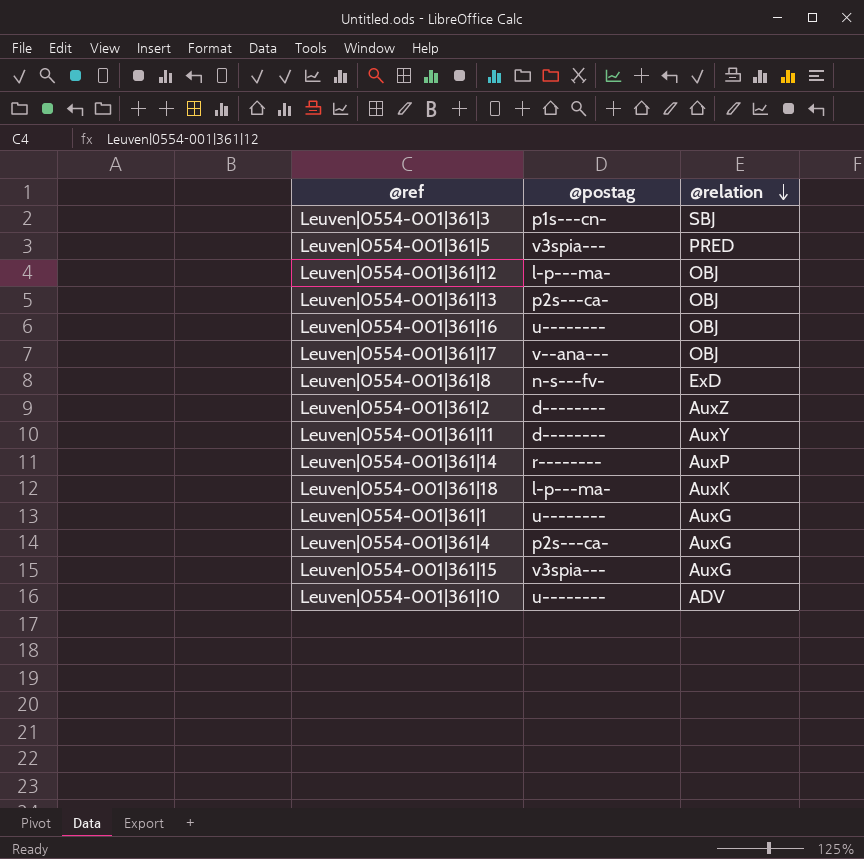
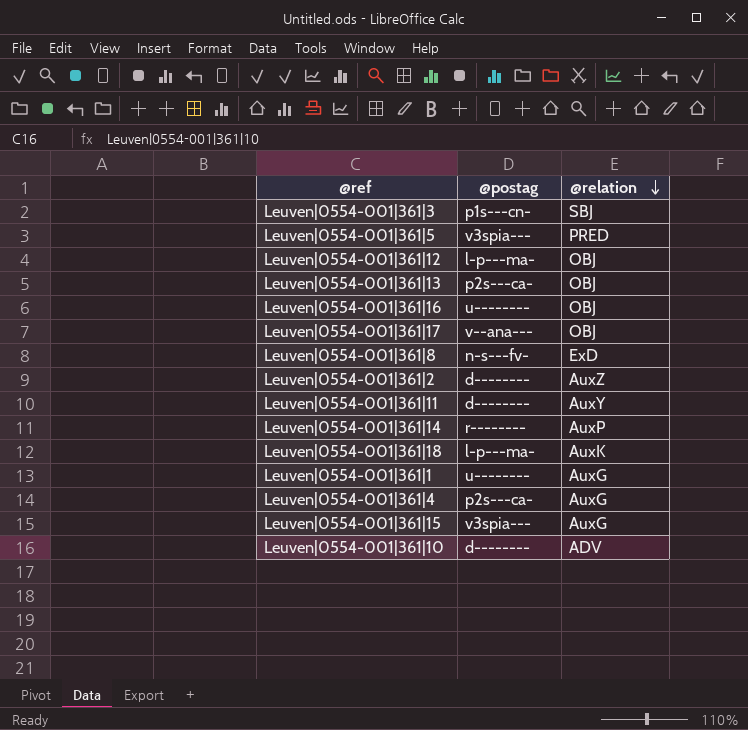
Leuven|0554-001|361|10 | @postag: u-------- -> d--------

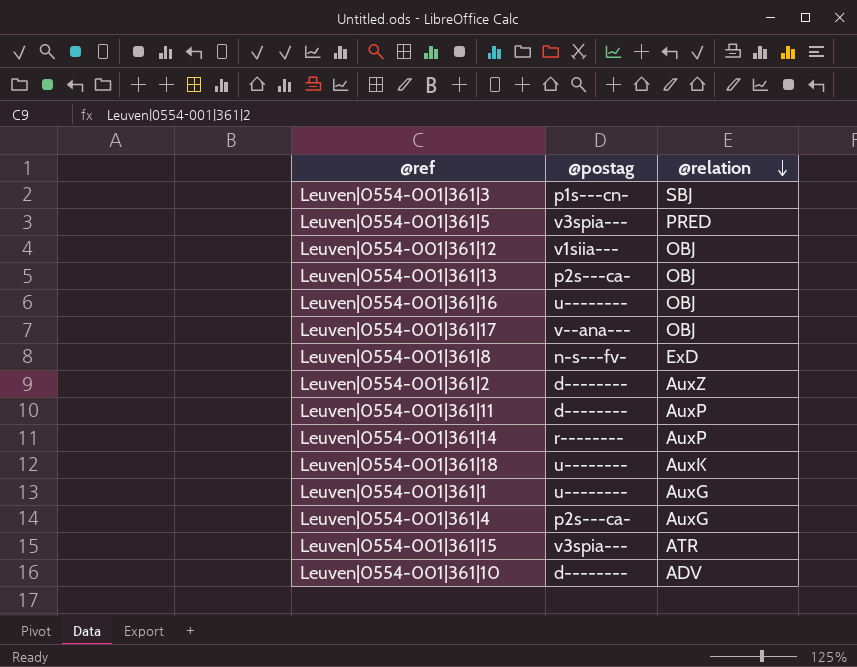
Leuven|0554-001|361|12 | @postag: l-p---ma- -> v1siia---
Leuven|0554-001|361|11 | @relation: AuxY -> AuxP
Leuven|0554-001|361|18 | @postag: l-p---ma- -> u--------
Leuven|0554-001|361|15 | @relation: AuxG -> ATR

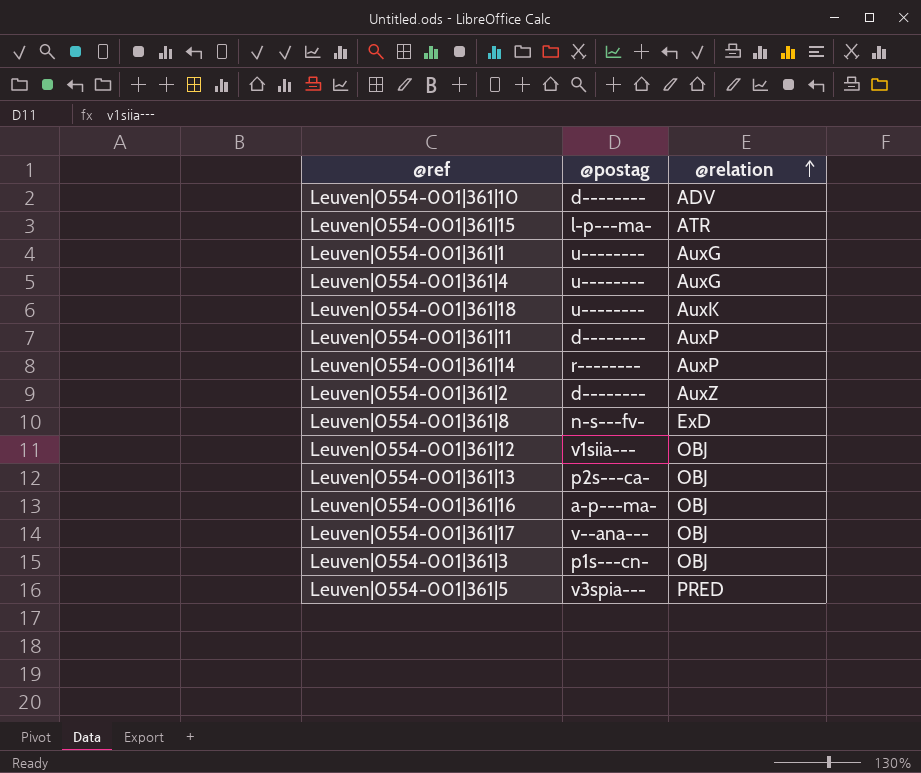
row order: @relation descending -> @relation ascending
Leuven|0554-001|361|15 | @postag: v3spia--- -> l-p---ma-
Leuven|0554-001|361|4 | @postag: p2s---ca- -> u--------
Leuven|0554-001|361|16 | @postag: u-------- -> a-p---ma-
Leuven|0554-001|361|3 | @relation: SBJ -> OBJ

